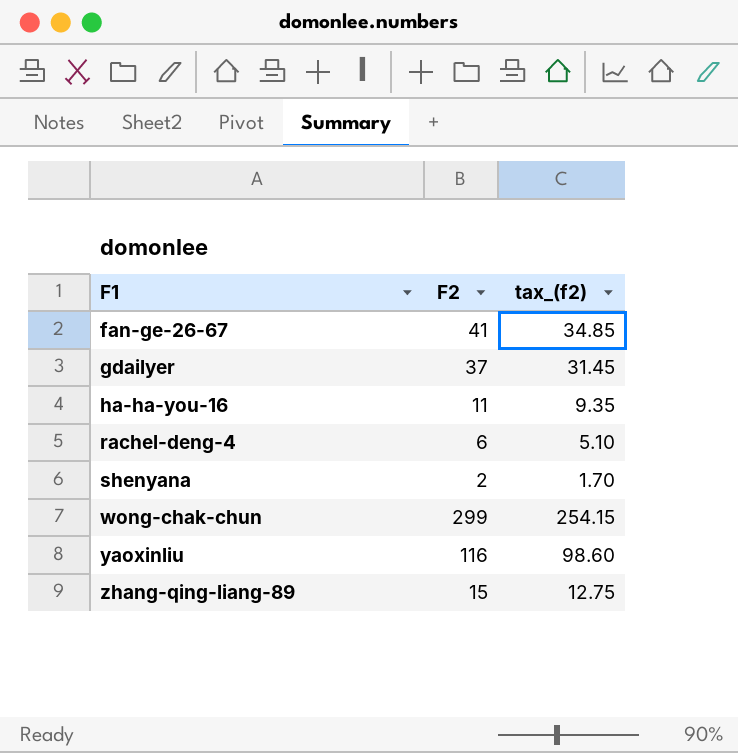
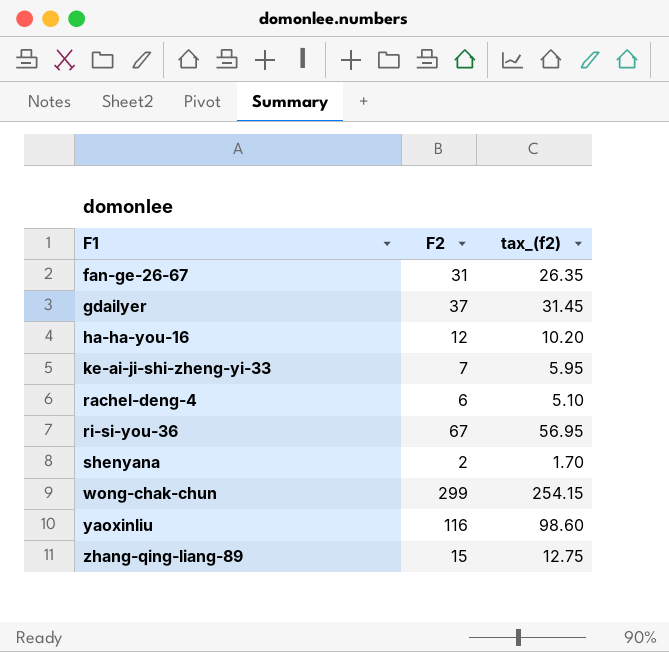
fan-ge-26-67 | F2: 41 -> 31
fan-ge-26-67 | tax_(f2): 34.85 -> 26.35
ha-ha-you-16 | F2: 11 -> 12
ha-ha-you-16 | tax_(f2): 9.35 -> 10.20
row ke-ai-ji-shi-zheng-yi-33: none -> 7 | 5.95
row ri-si-you-36: none -> 67 | 56.95

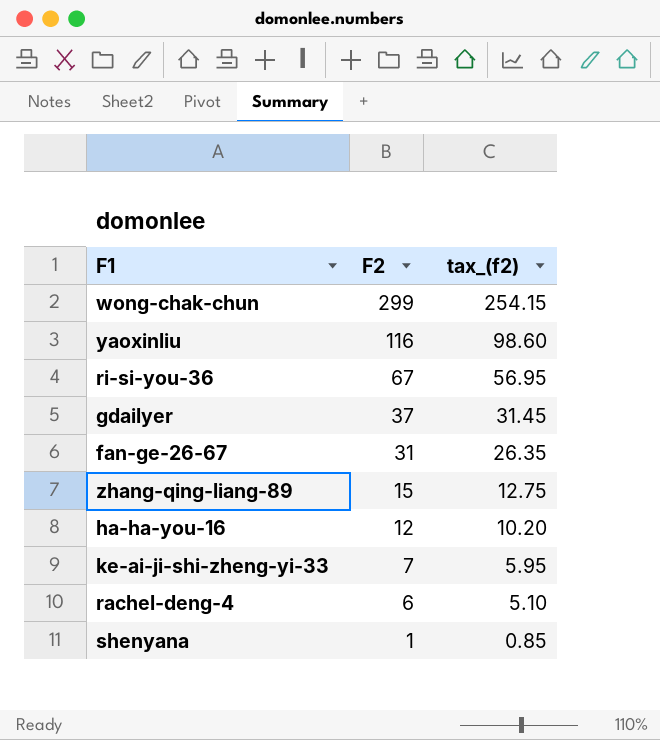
row order: F1 ascending -> F2 descending
shenyana | F2: 2 -> 1
shenyana | tax_(f2): 1.70 -> 0.85

